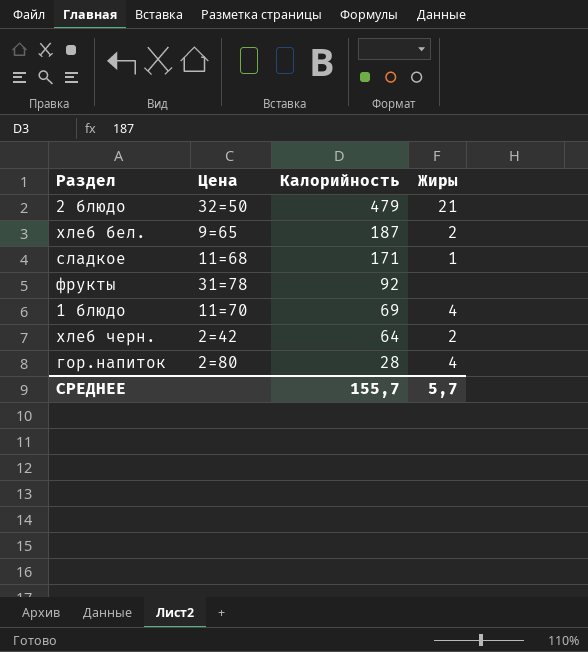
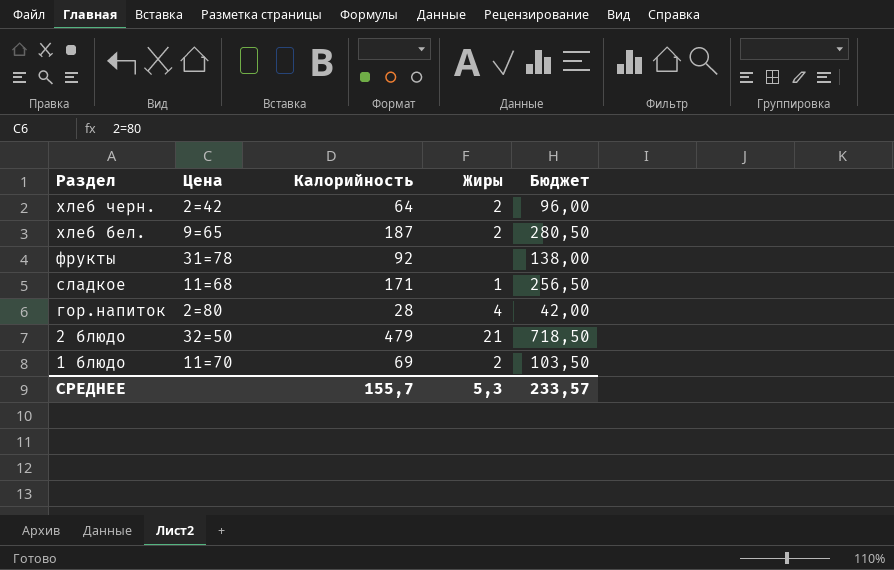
row order: Калорийность descending -> Раздел descending
column Бюджет | formula: none -> [Калорийность] * 1,5
1 блюдо | Жиры: 4 -> 2
СРЕДНЕЕ | Жиры: 5,7 -> 5,3

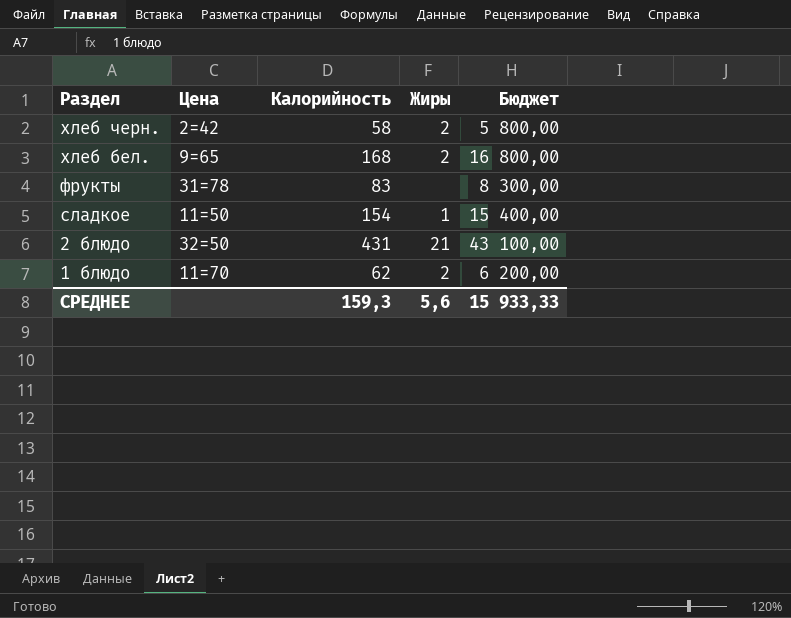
column Бюджет | formula: [Калорийность] * 1,5 -> [Калорийность] * 100
row гор.напиток: 2=80 | 28 | 4 | 42,00 -> none
хлеб черн. | Калорийность: 64 -> 58
хлеб бел. | Калорийность: 187 -> 168
фрукты | Калорийность: 92 -> 83
сладкое | Цена: 11=68 -> 11=50
сладкое | Калорийность: 171 -> 154
2 блюдо | Калорийность: 479 -> 431
1 блюдо | Калорийность: 69 -> 62
СРЕДНЕЕ | Калорийность: 155,7 -> 159,3
СРЕДНЕЕ | Жиры: 5,3 -> 5,6
СРЕДНЕЕ | Бюджет: 233,57 -> 15 933,33

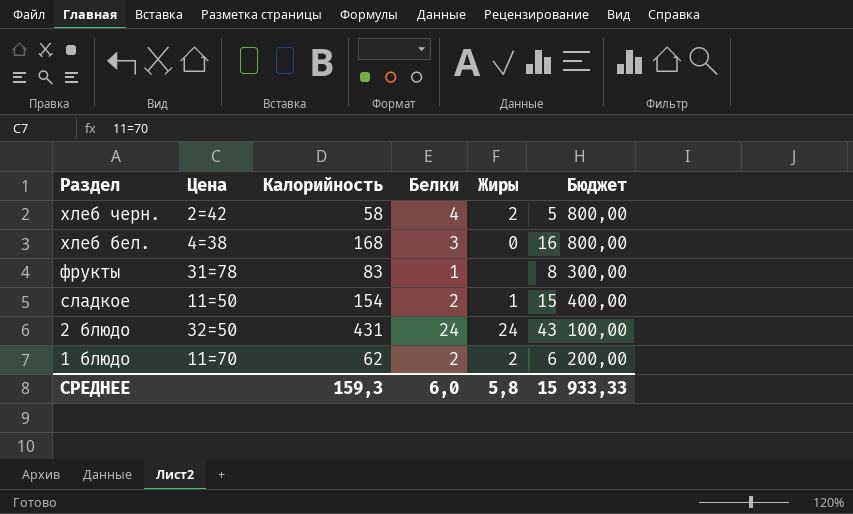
column Белки | position: none -> 4
хлеб бел. | Цена: 9=65 -> 4=38
хлеб бел. | Жиры: 2 -> 0
2 блюдо | Жиры: 21 -> 24
СРЕДНЕЕ | Жиры: 5,6 -> 5,8

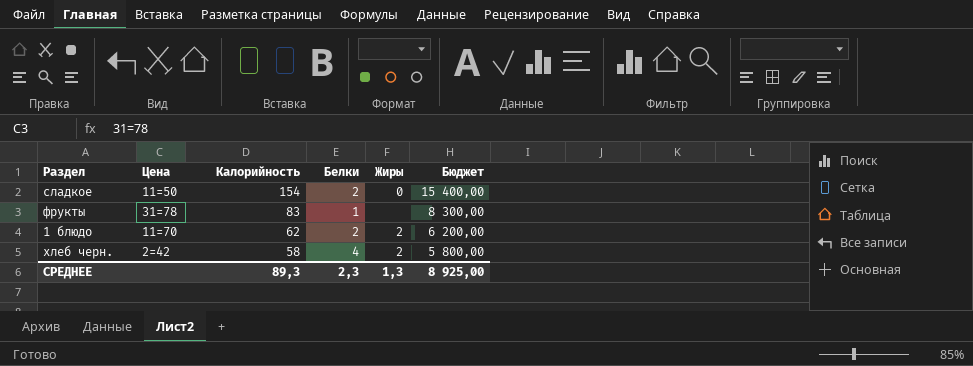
row order: Раздел descending -> Калорийность descending
row хлеб бел.: 4=38 | 168 | 3 | 0 | 16 800,00 -> none
row 2 блюдо: 32=50 | 431 | 24 | 24 | 43 100,00 -> none
сладкое | Жиры: 1 -> 0
СРЕДНЕЕ | Калорийность: 159,3 -> 89,3
СРЕДНЕЕ | Белки: 6,0 -> 2,3
СРЕДНЕЕ | Жиры: 5,8 -> 1,3
СРЕДНЕЕ | Бюджет: 15 933,33 -> 8 925,00

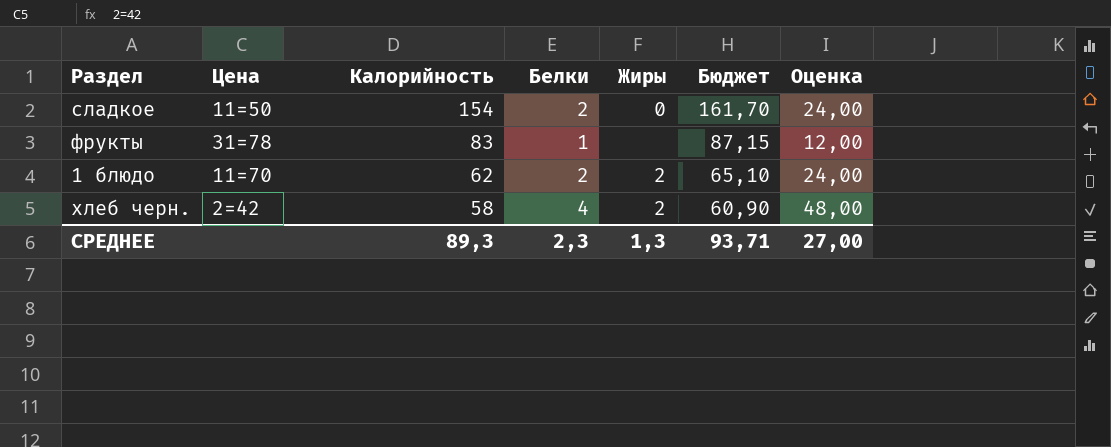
column Бюджет | formula: [Калорийность] * 100 -> [Калорийность] * 1,05
column Оценка | formula: none -> [Белки] * 12
СРЕДНЕЕ | Бюджет: 8 925,00 -> 93,71

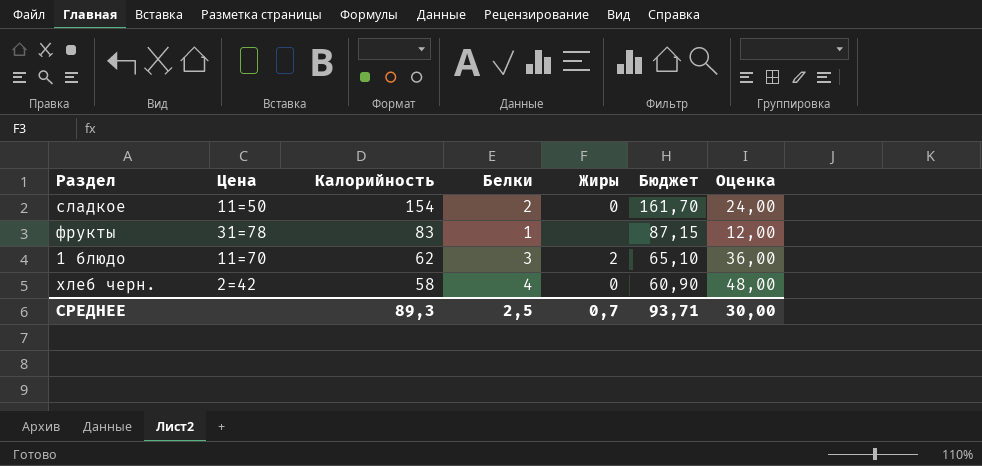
1 блюдо | Белки: 2 -> 3
1 блюдо | Оценка: 24,00 -> 36,00
хлеб черн. | Жиры: 2 -> 0
СРЕДНЕЕ | Белки: 2,3 -> 2,5
СРЕДНЕЕ | Жиры: 1,3 -> 0,7
СРЕДНЕЕ | Оценка: 27,00 -> 30,00

